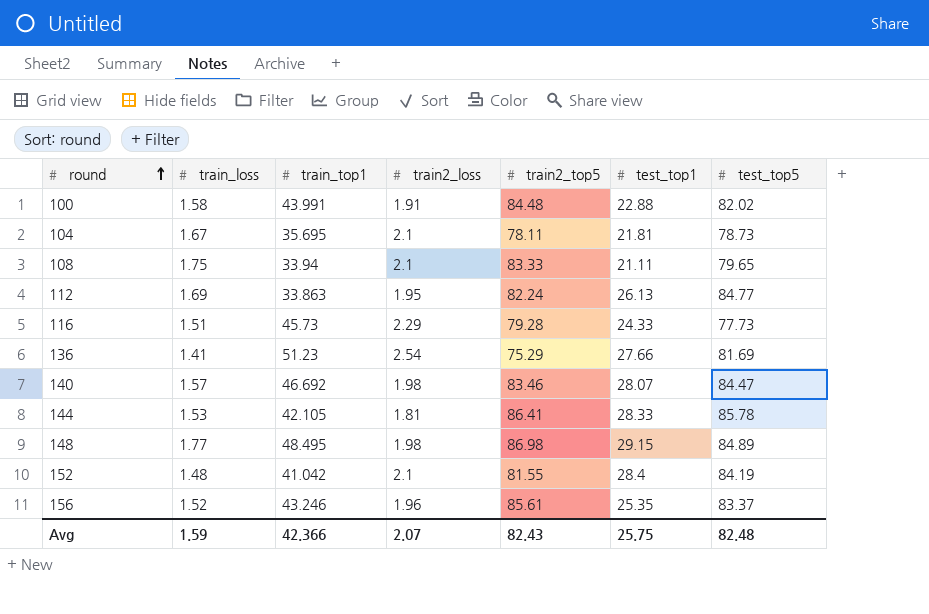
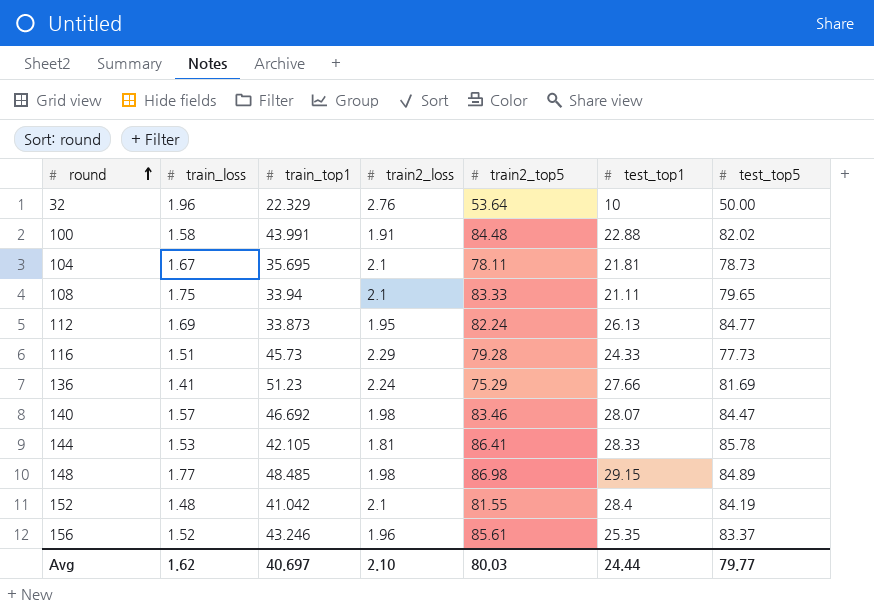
row 32: none -> 1.96 | 22.329 | 2.76 | 53.64 | 10 | 50.00
112 | train_top1: 33.863 -> 33.873
136 | train2_loss: 2.54 -> 2.24
148 | train_top1: 48.495 -> 48.485
Avg | train_loss: 1.59 -> 1.62
Avg | train_top1: 42.366 -> 40.697
Avg | train2_loss: 2.07 -> 2.10
Avg | train2_top5: 82.43 -> 80.03
Avg | test_top1: 25.75 -> 24.44
Avg | test_top5: 82.48 -> 79.77

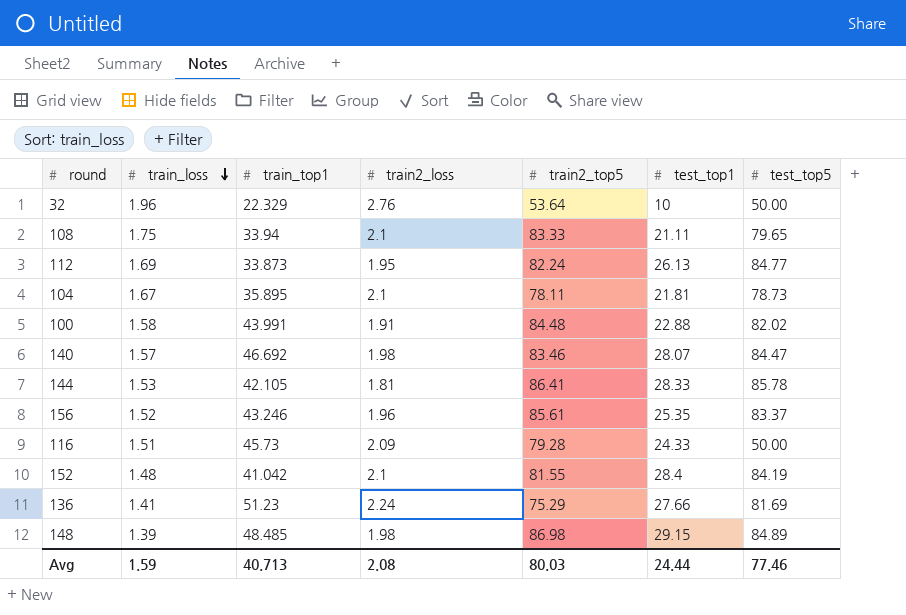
row order: round ascending -> train_loss descending
104 | train_top1: 35.695 -> 35.895
116 | train2_loss: 2.29 -> 2.09
116 | test_top5: 77.73 -> 50.00
148 | train_loss: 1.77 -> 1.39
Avg | train_loss: 1.62 -> 1.59
Avg | train_top1: 40.697 -> 40.713
Avg | train2_loss: 2.10 -> 2.08
Avg | test_top5: 79.77 -> 77.46

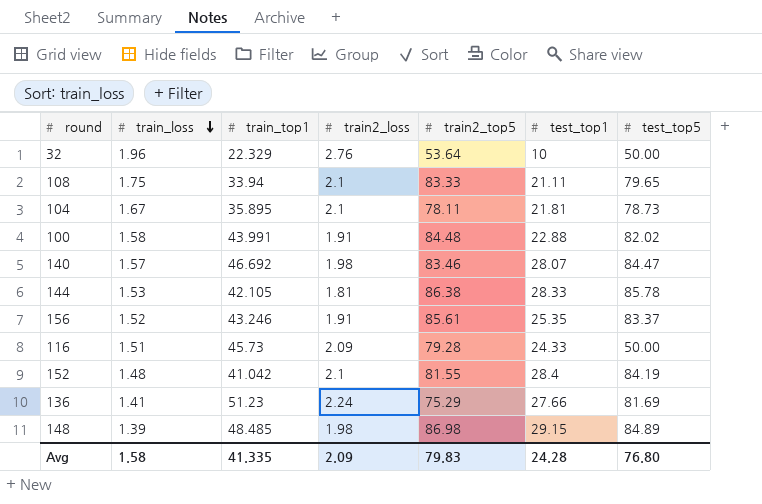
row 112: 1.69 | 33.873 | 1.95 | 82.24 | 26.13 | 84.77 -> none
144 | train2_top5: 86.41 -> 86.38
156 | train2_loss: 1.96 -> 1.91
Avg | train_loss: 1.59 -> 1.58
Avg | train_top1: 40.713 -> 41.335
Avg | train2_loss: 2.08 -> 2.09
Avg | train2_top5: 80.03 -> 79.83
Avg | test_top1: 24.44 -> 24.28
Avg | test_top5: 77.46 -> 76.80

